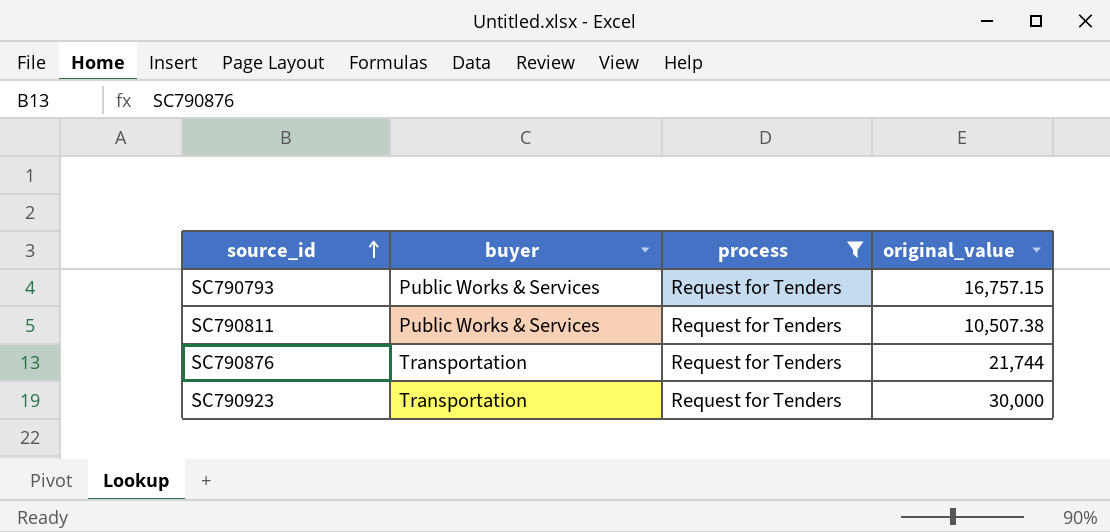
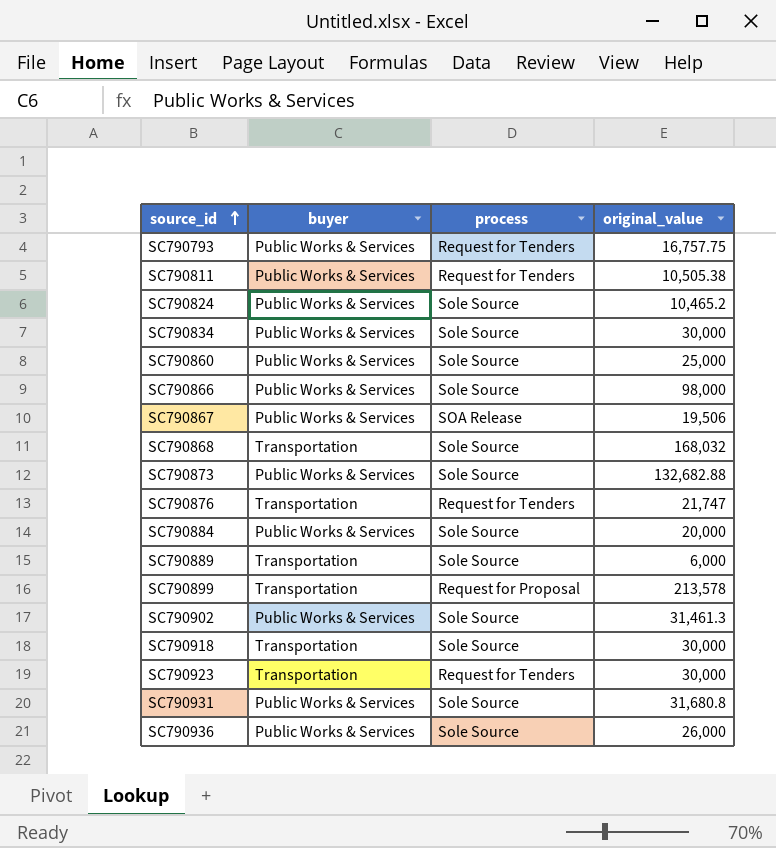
filter: process = Request for Tenders -> none
SC790793 | original_value: 16,757.15 -> 16,757.75
SC790811 | original_value: 10,507.38 -> 10,505.38
SC790876 | original_value: 21,744 -> 21,747

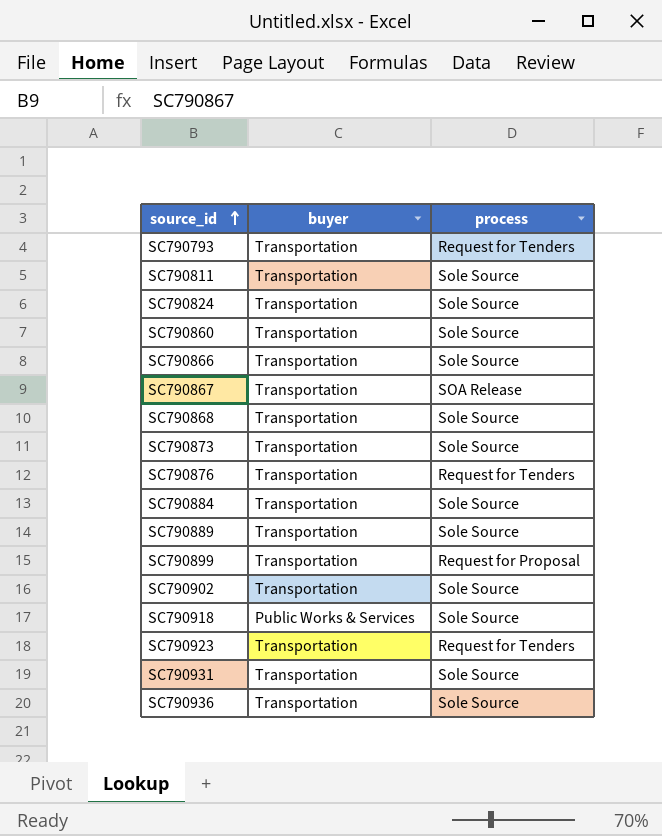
column original_value | position: 4 -> none
row SC790834: Public Works & Services | Sole Source | 30,000 -> none
SC790793 | buyer: Public Works & Services -> Transportation
SC790811 | buyer: Public Works & Services -> Transportation
SC790811 | process: Request for Tenders -> Sole Source
SC790824 | buyer: Public Works & Services -> Transportation
SC790860 | buyer: Public Works & Services -> Transportation
SC790866 | buyer: Public Works & Services -> Transportation
SC790867 | buyer: Public Works & Services -> Transportation
SC790873 | buyer: Public Works & Services -> Transportation
SC790884 | buyer: Public Works & Services -> Transportation
SC790902 | buyer: Public Works & Services -> Transportation
SC790918 | buyer: Transportation -> Public Works & Services
SC790931 | buyer: Public Works & Services -> Transportation
SC790936 | buyer: Public Works & Services -> Transportation

